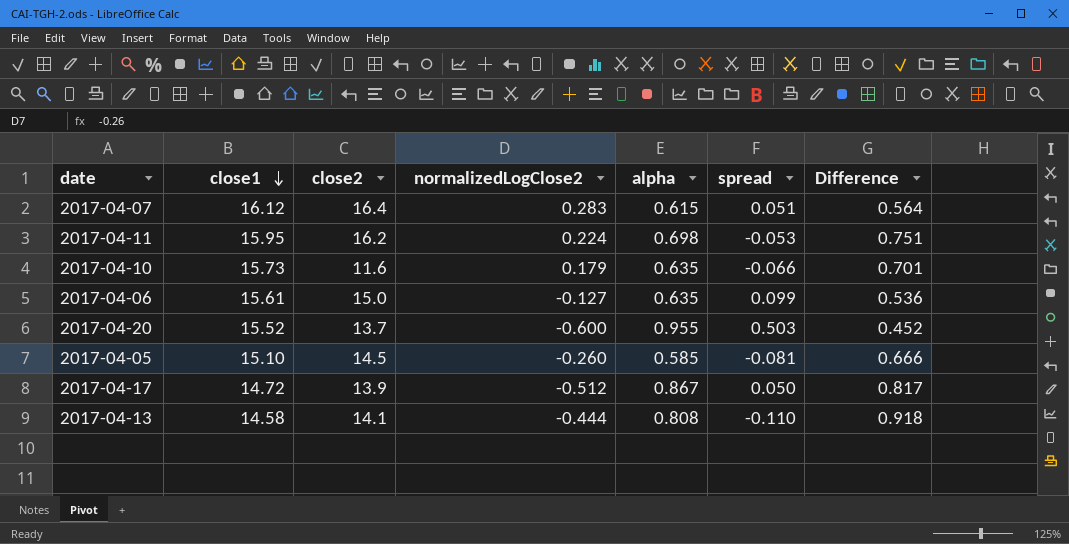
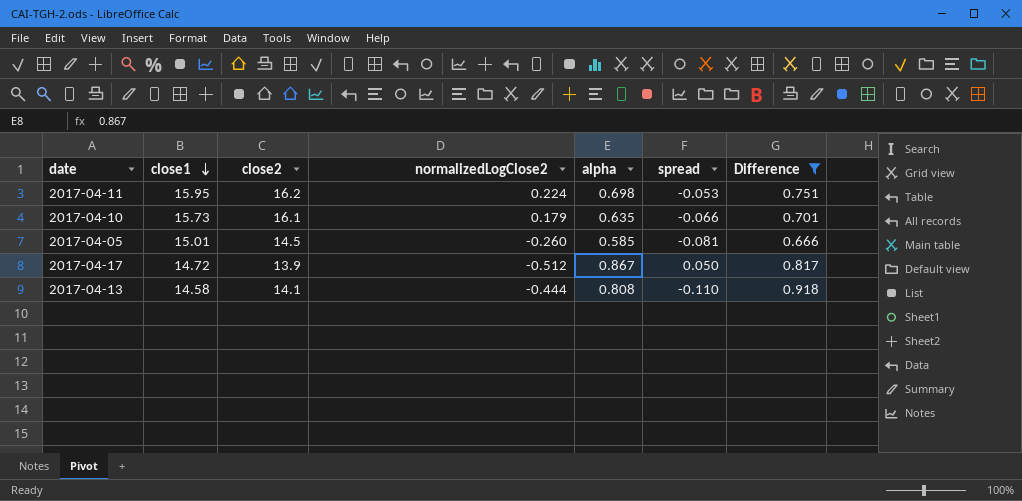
filter: none -> Difference >= 0.666
2017-04-10 | close2: 11.6 -> 16.1
2017-04-05 | close1: 15.10 -> 15.01

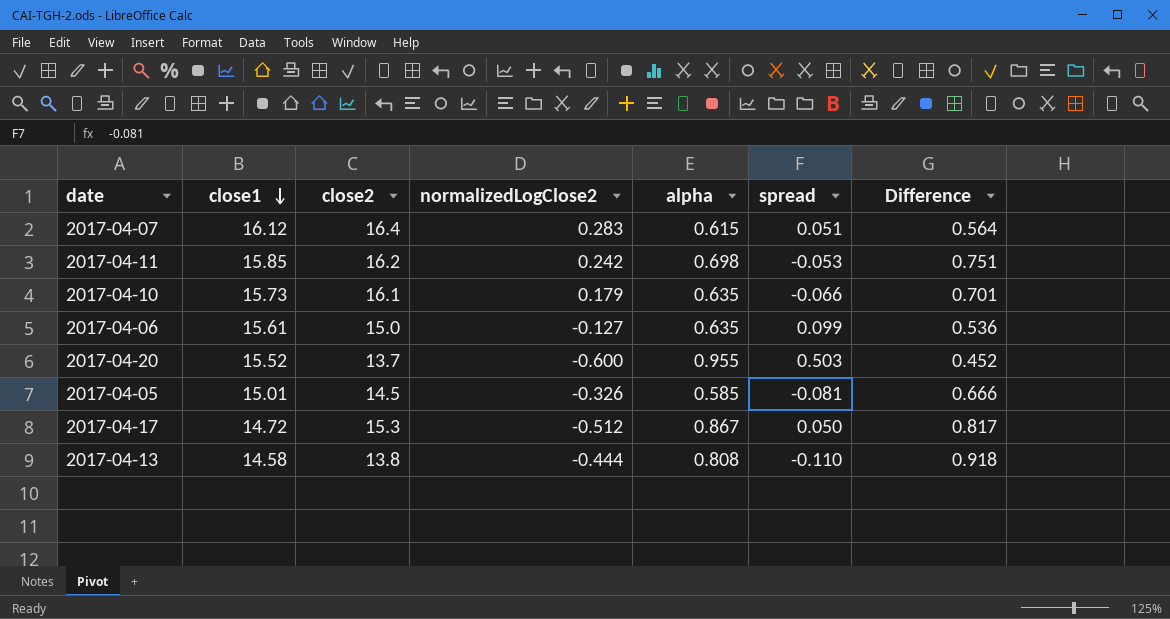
filter: Difference >= 0.666 -> none
2017-04-11 | close1: 15.95 -> 15.85
2017-04-11 | normalizedLogClose2: 0.224 -> 0.242
2017-04-05 | normalizedLogClose2: -0.260 -> -0.326
2017-04-17 | close2: 13.9 -> 15.3
2017-04-13 | close2: 14.1 -> 13.8

